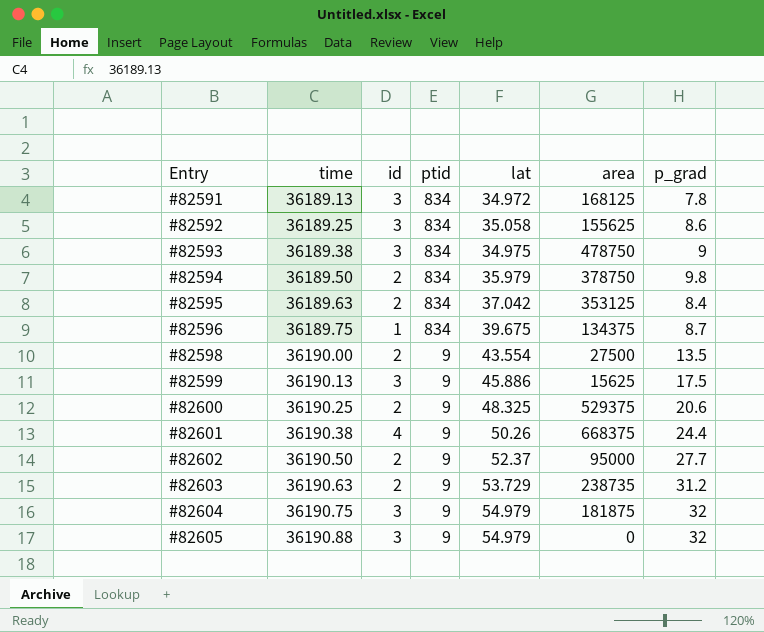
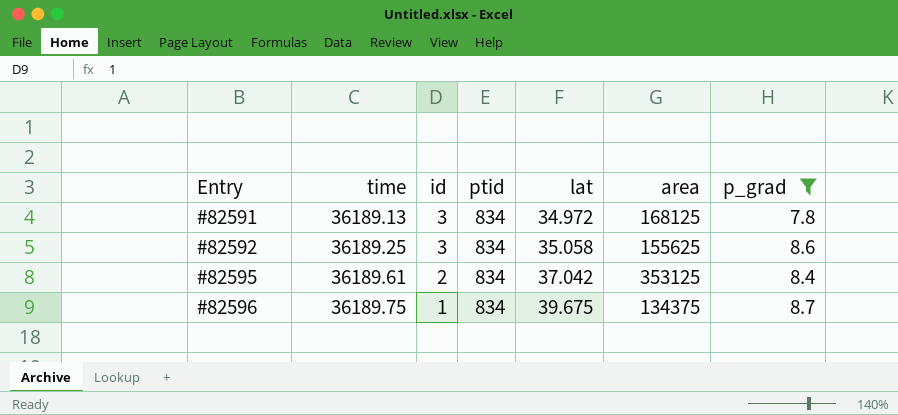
filter: none -> p_grad <= 8.7
#82595 | time: 36189.63 -> 36189.61

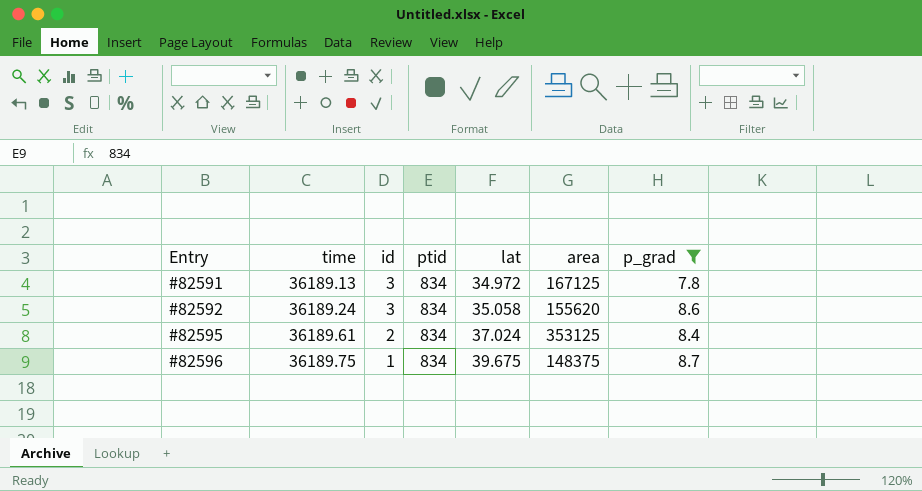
#82591 | area: 168125 -> 167125
#82592 | time: 36189.25 -> 36189.24
#82592 | area: 155625 -> 155620
#82595 | lat: 37.042 -> 37.024
#82596 | area: 134375 -> 148375

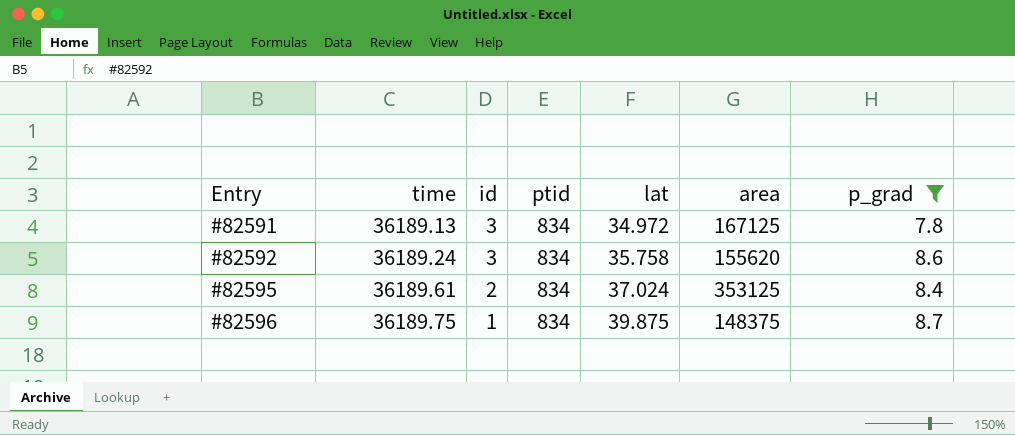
#82592 | lat: 35.058 -> 35.758
#82596 | lat: 39.675 -> 39.875

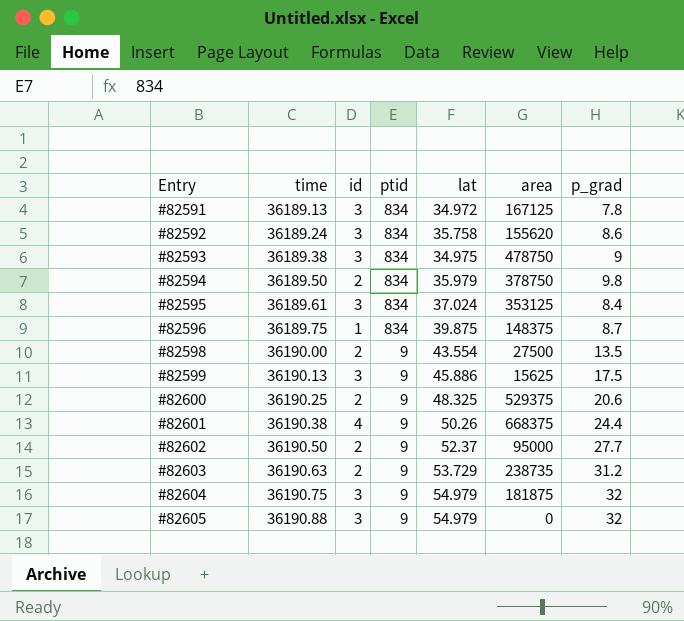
filter: p_grad <= 8.7 -> none
#82595 | id: 2 -> 3

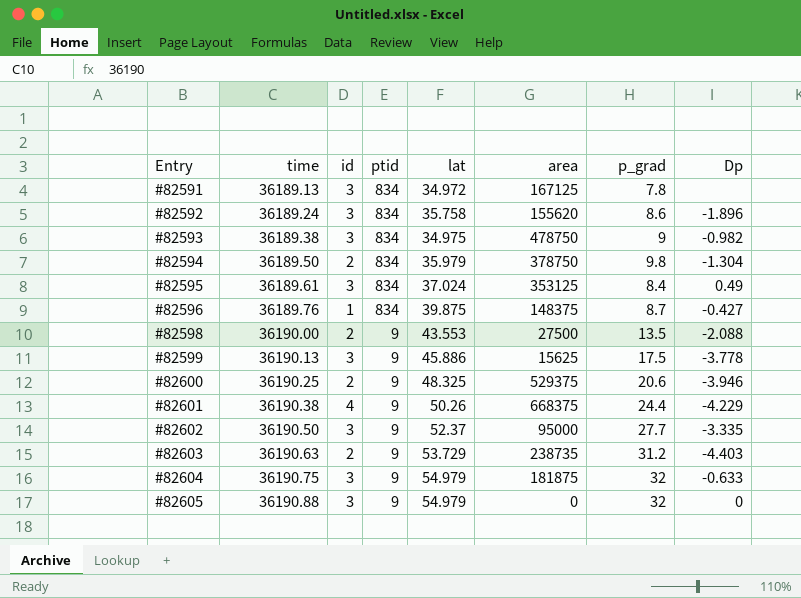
column Dp | position: none -> 8
#82596 | time: 36189.75 -> 36189.76
#82598 | lat: 43.554 -> 43.553
#82602 | id: 2 -> 3

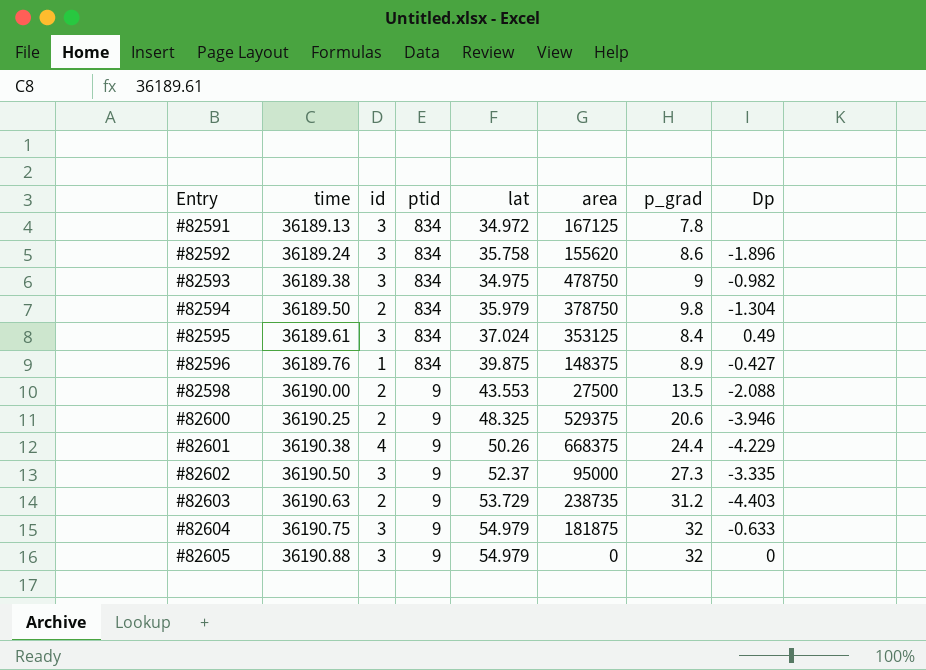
row #82599: 36190.13 | 3 | 9 | 45.886 | 15625 | 17.5 | -3.778 -> none
#82596 | p_grad: 8.7 -> 8.9
#82602 | p_grad: 27.7 -> 27.3

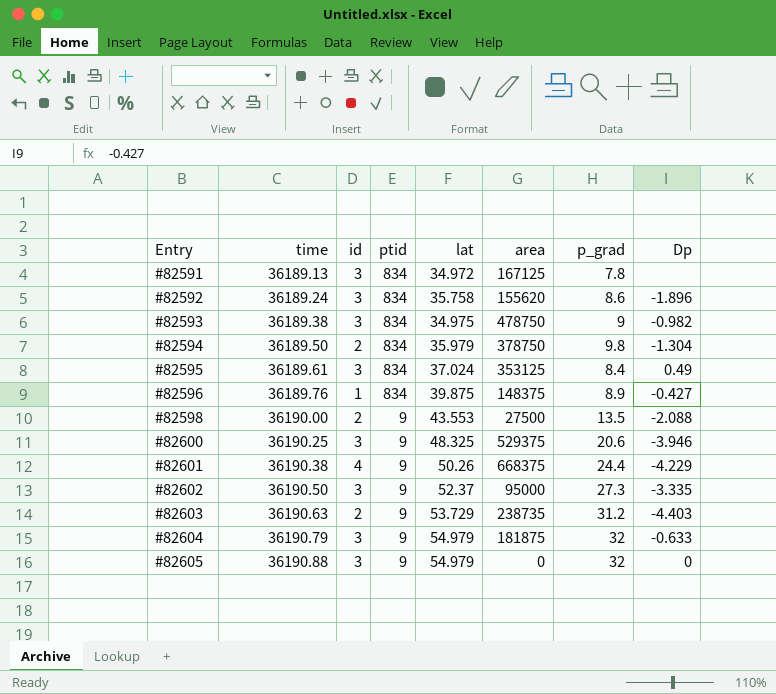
#82600 | id: 2 -> 3
#82604 | time: 36190.75 -> 36190.79

